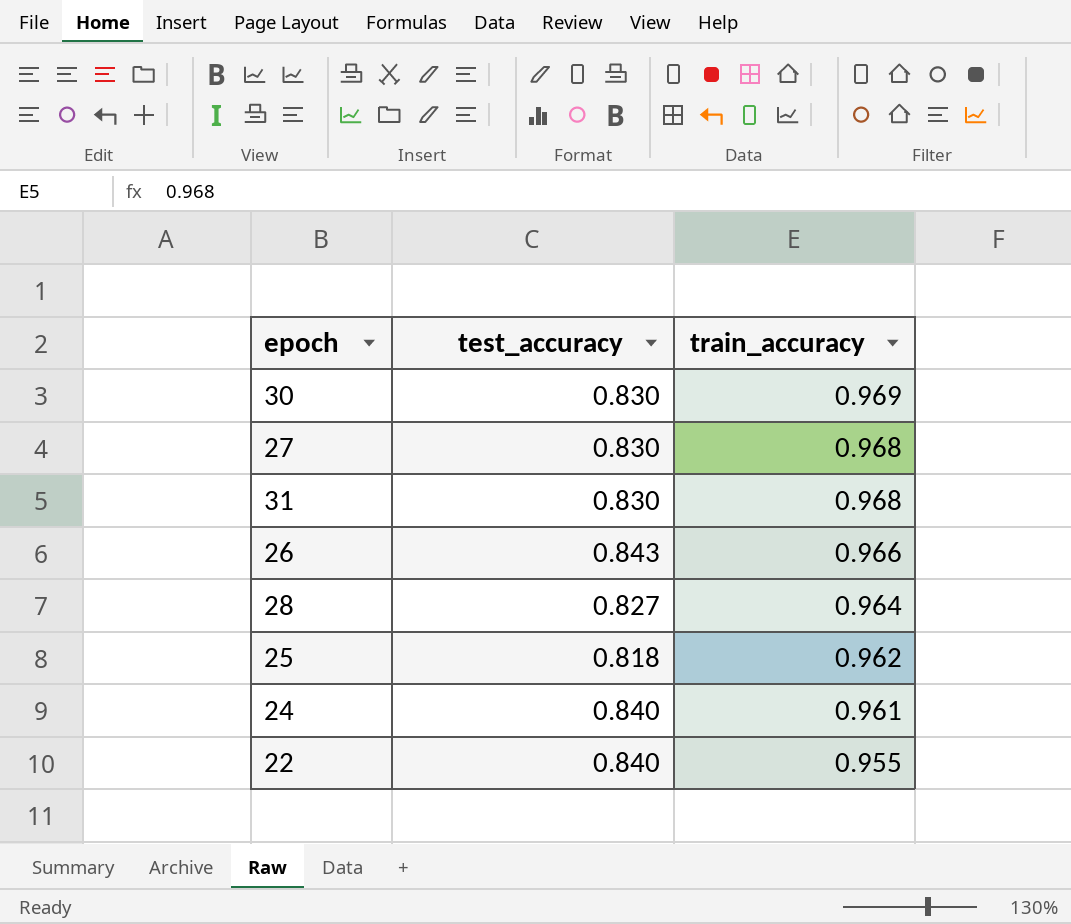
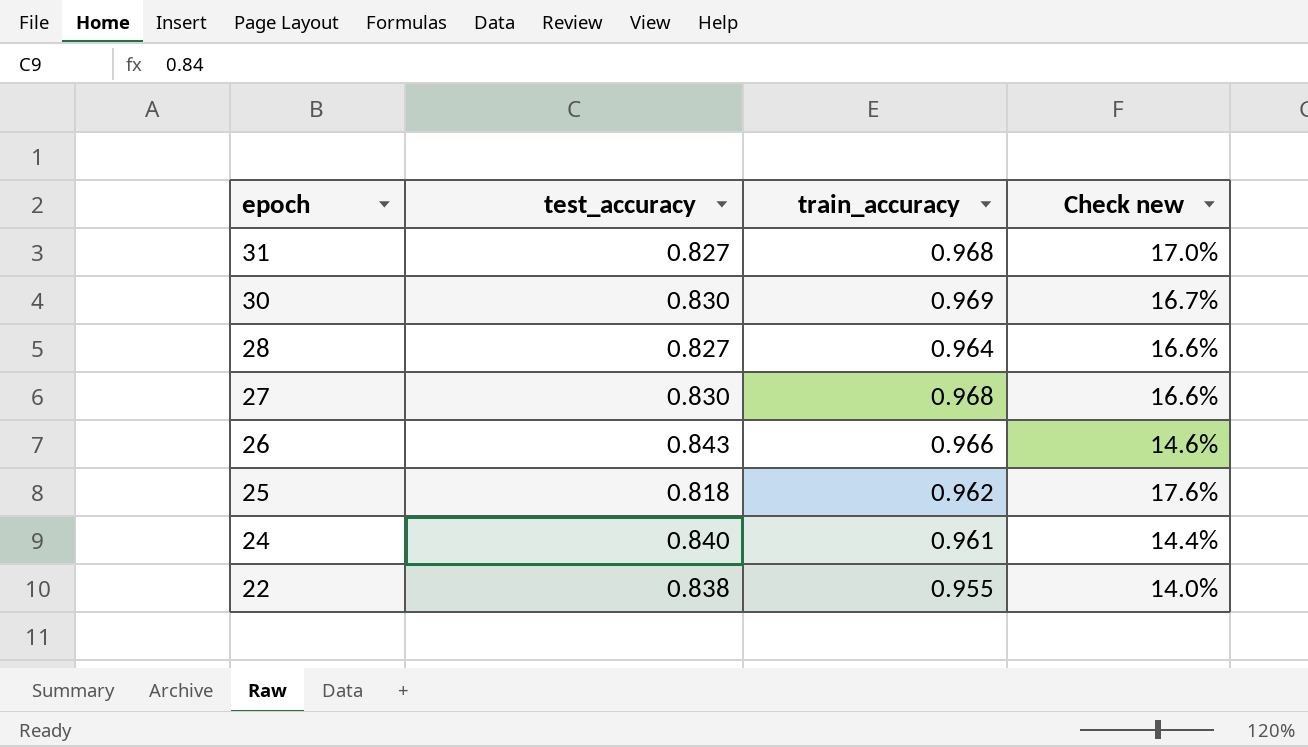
row order: train_accuracy descending -> epoch descending
column Check new | formula: none -> ([train_accuracy] - [test_accuracy]) / [test_accuracy]
31 | test_accuracy: 0.830 -> 0.827
22 | test_accuracy: 0.840 -> 0.838

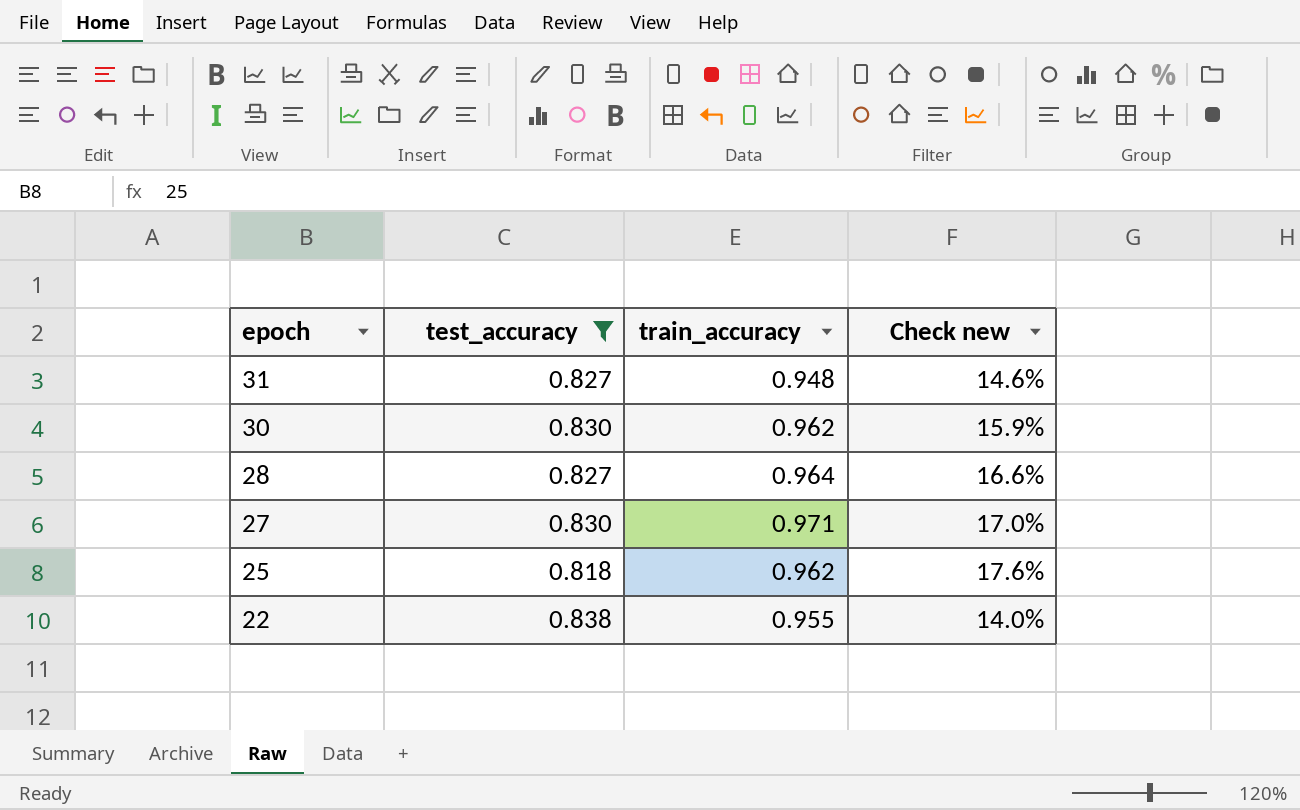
filter: none -> test_accuracy <= 0.838
31 | train_accuracy: 0.968 -> 0.948
31 | Check new: 17.0% -> 14.6%
30 | train_accuracy: 0.969 -> 0.962
30 | Check new: 16.7% -> 15.9%
27 | train_accuracy: 0.968 -> 0.971
27 | Check new: 16.6% -> 17.0%

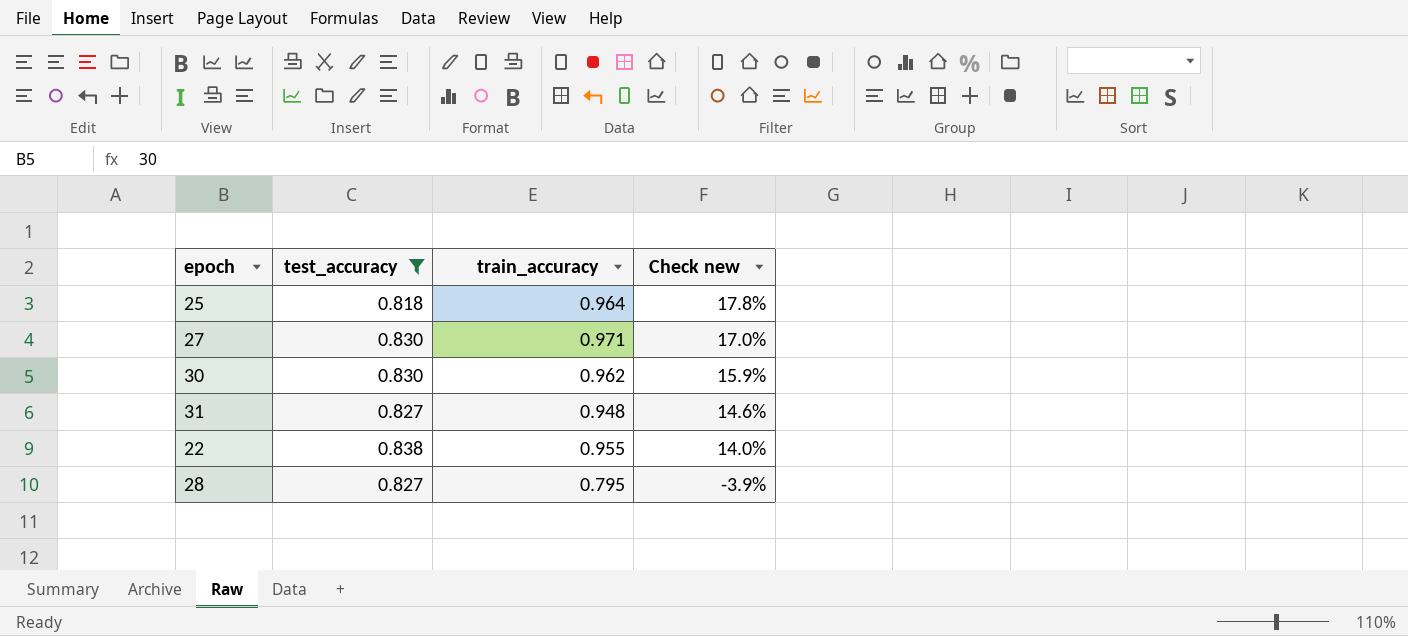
row order: epoch descending -> Check new descending
25 | train_accuracy: 0.962 -> 0.964
25 | Check new: 17.6% -> 17.8%
28 | train_accuracy: 0.964 -> 0.795
28 | Check new: 16.6% -> -3.9%

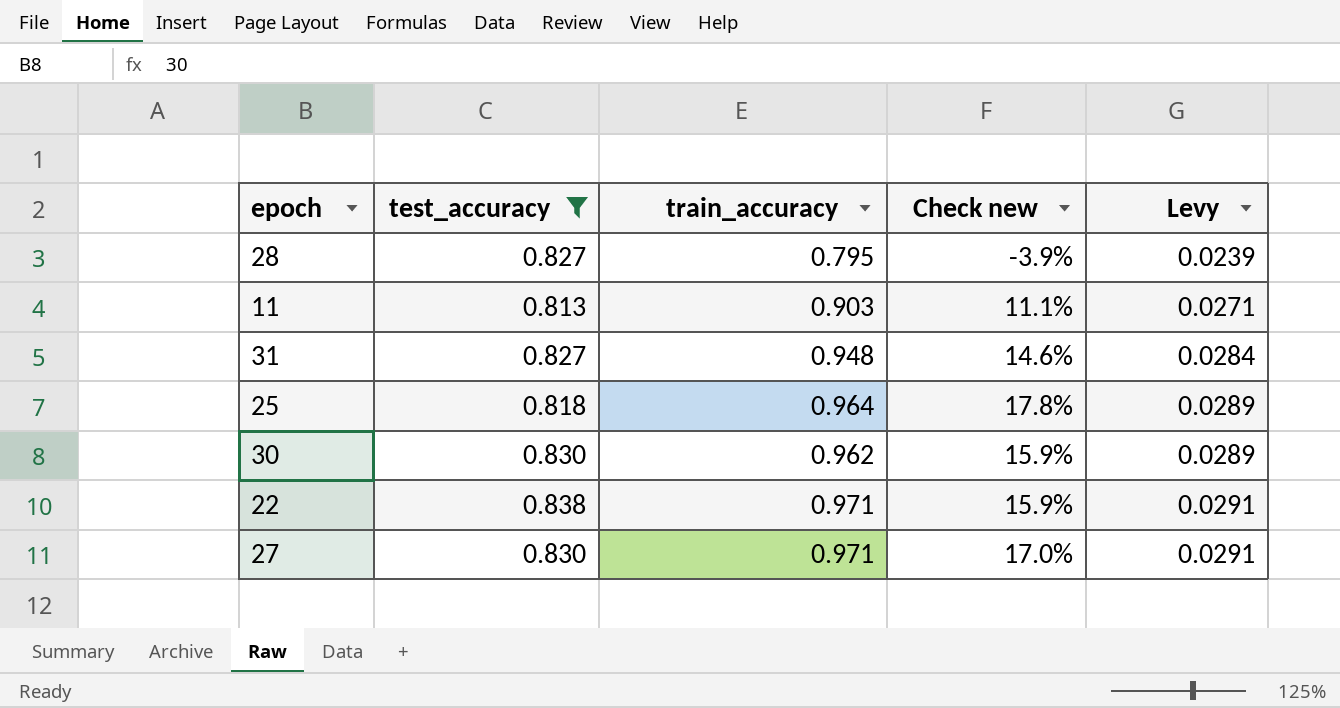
row order: Check new descending -> Levy ascending
column Levy | formula: none -> [train_accuracy] * 0.03
row 11: none -> 0.813 | 0.903 | 11.1% | 0.0271
22 | train_accuracy: 0.955 -> 0.971
22 | Check new: 14.0% -> 15.9%

